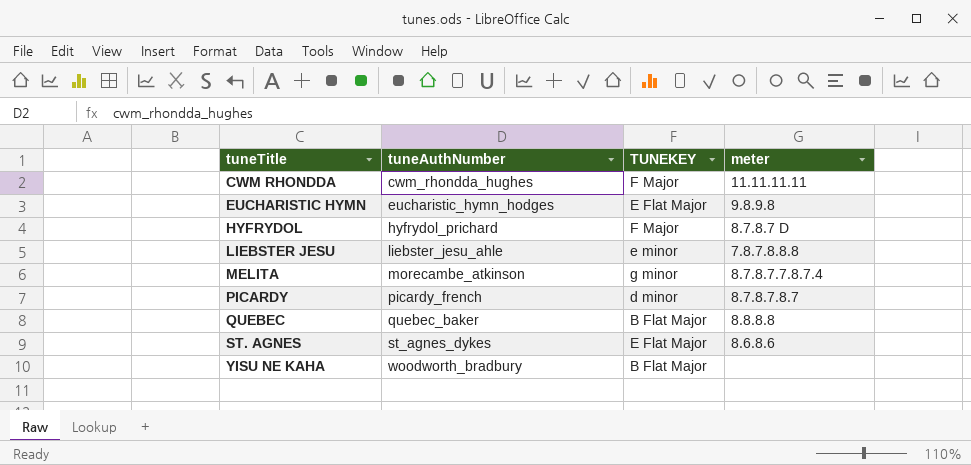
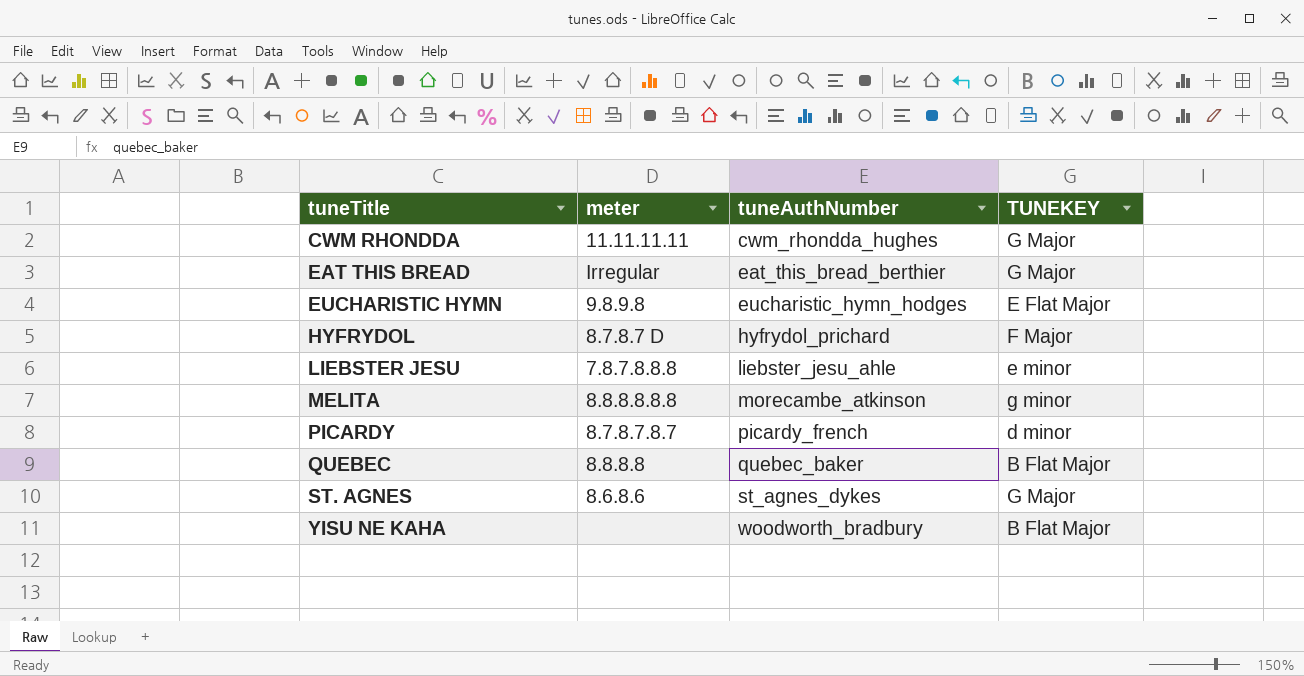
column meter | position: 4 -> 2
CWM RHONDDA | TUNEKEY: F Major -> G Major
row EAT THIS BREAD: none -> Irregular | eat_this_bread_berthier | G Major
MELITA | meter: 8.7.8.7.7.8.7.4 -> 8.8.8.8.8.8
ST. AGNES | TUNEKEY: E Flat Major -> G Major

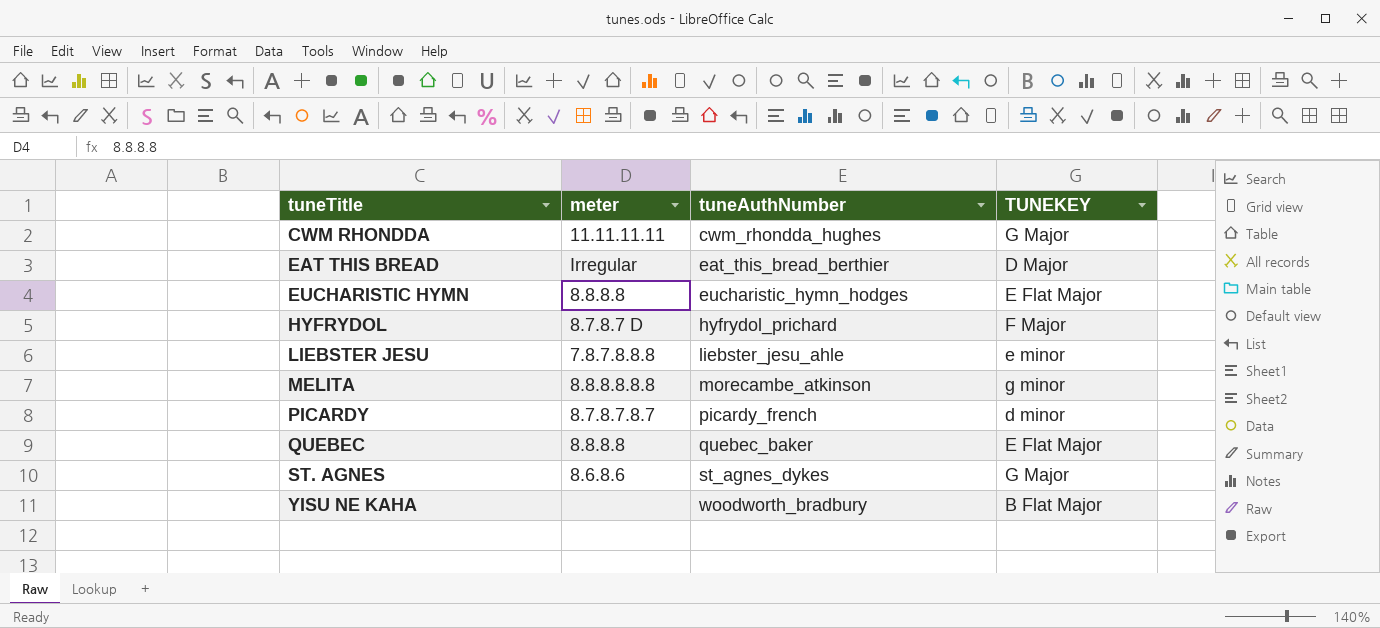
EAT THIS BREAD | TUNEKEY: G Major -> D Major
EUCHARISTIC HYMN | meter: 9.8.9.8 -> 8.8.8.8
QUEBEC | TUNEKEY: B Flat Major -> E Flat Major

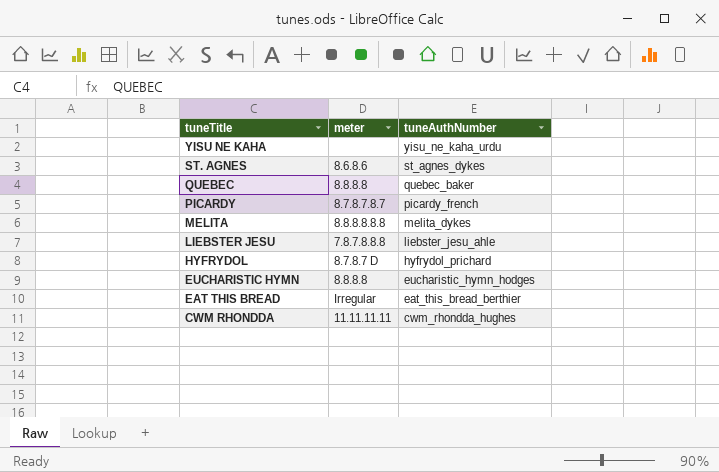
row order: tuneTitle ascending -> tuneTitle descending
column TUNEKEY | position: 4 -> none
YISU NE KAHA | tuneAuthNumber: woodworth_bradbury -> yisu_ne_kaha_urdu
MELITA | tuneAuthNumber: morecambe_atkinson -> melita_dykes

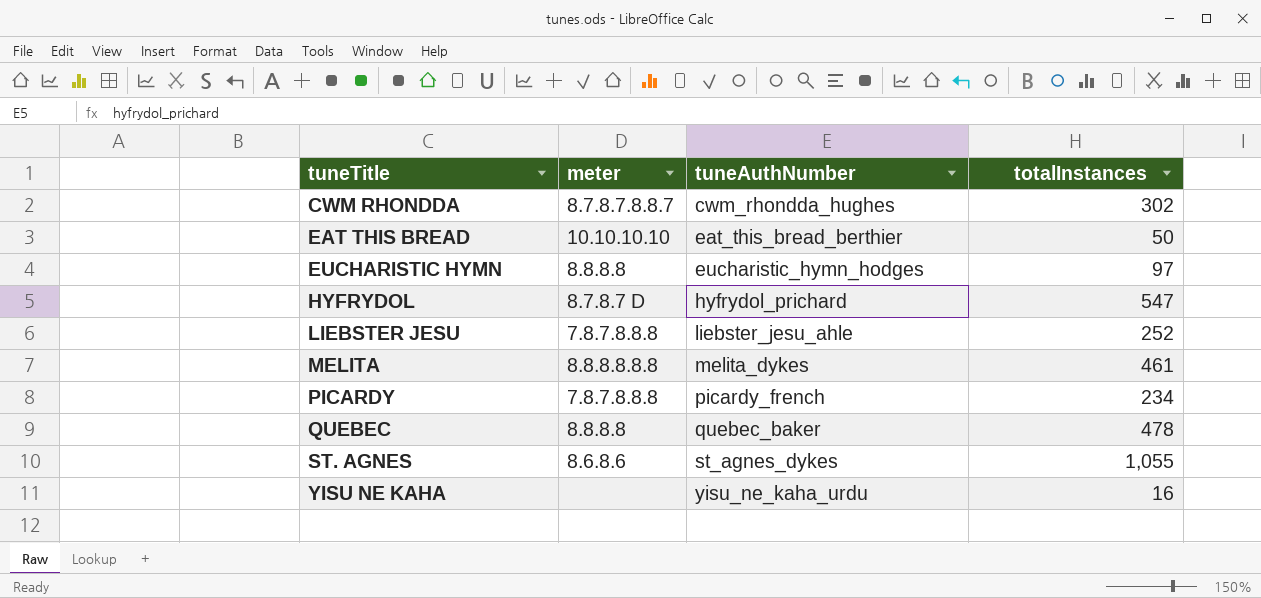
row order: tuneTitle descending -> tuneTitle ascending
column totalInstances | position: none -> 4
CWM RHONDDA | meter: 11.11.11.11 -> 8.7.8.7.8.8.7
EAT THIS BREAD | meter: Irregular -> 10.10.10.10
PICARDY | meter: 8.7.8.7.8.7 -> 7.8.7.8.8.8

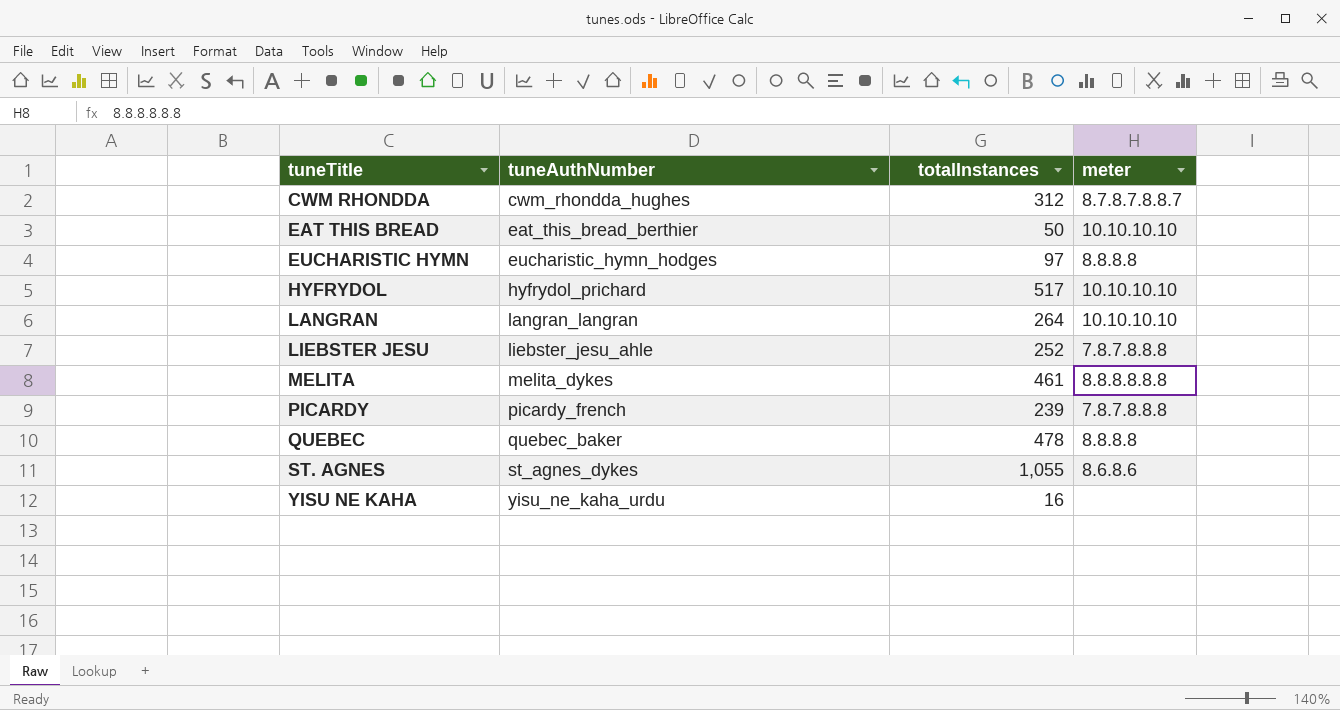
column meter | position: 2 -> 4
CWM RHONDDA | totalInstances: 302 -> 312
HYFRYDOL | totalInstances: 547 -> 517
HYFRYDOL | meter: 8.7.8.7 D -> 10.10.10.10
row LANGRAN: none -> langran_langran | 264 | 10.10.10.10
PICARDY | totalInstances: 234 -> 239

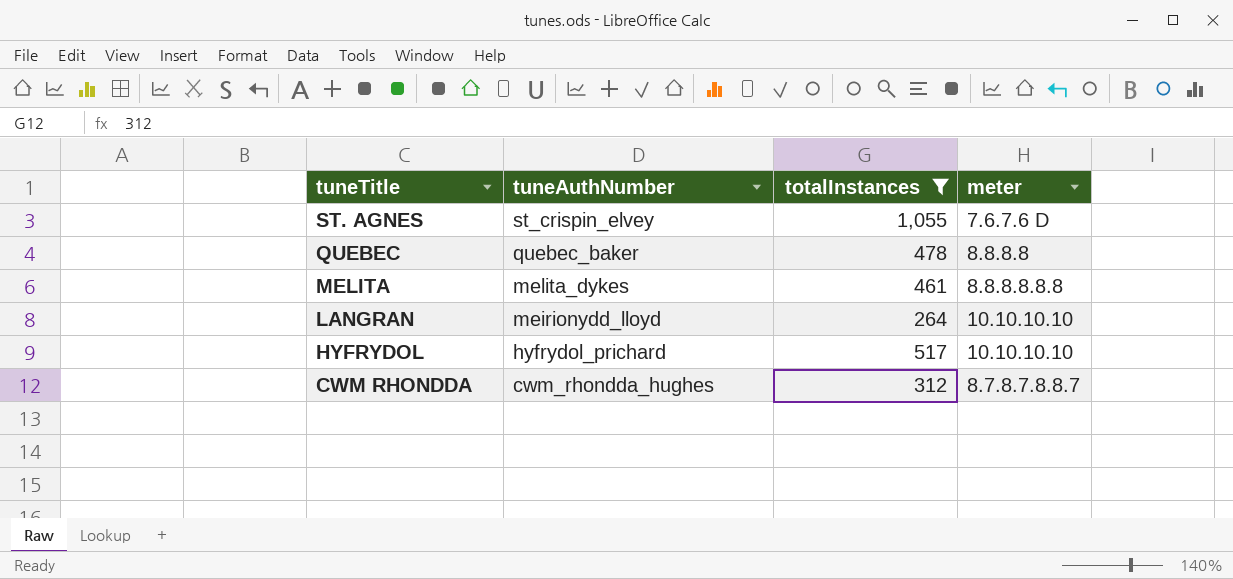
filter: none -> totalInstances >= 264
row order: tuneTitle ascending -> tuneTitle descending
ST. AGNES | tuneAuthNumber: st_agnes_dykes -> st_crispin_elvey
ST. AGNES | meter: 8.6.8.6 -> 7.6.7.6 D
LANGRAN | tuneAuthNumber: langran_langran -> meirionydd_lloyd

